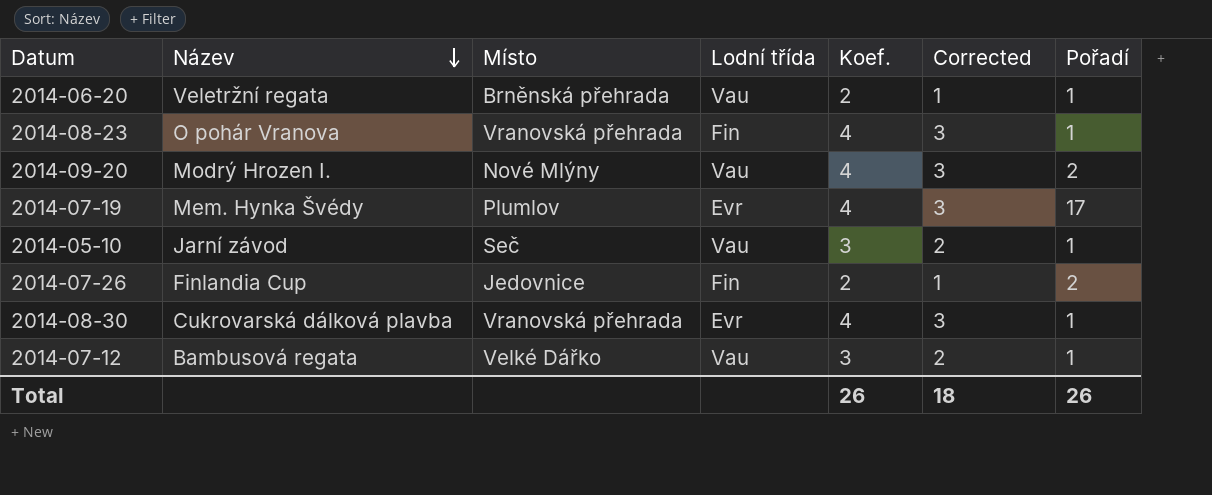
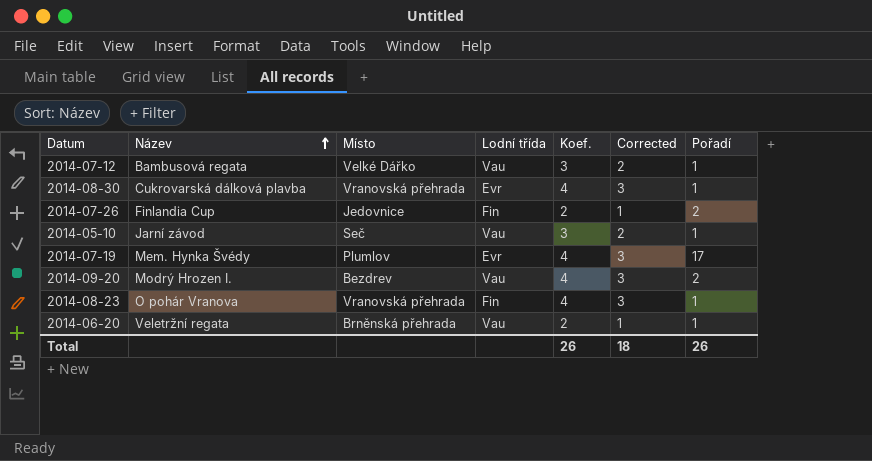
row order: Název descending -> Název ascending
2014-09-20 | Místo: Nové Mlýny -> Bezdrev

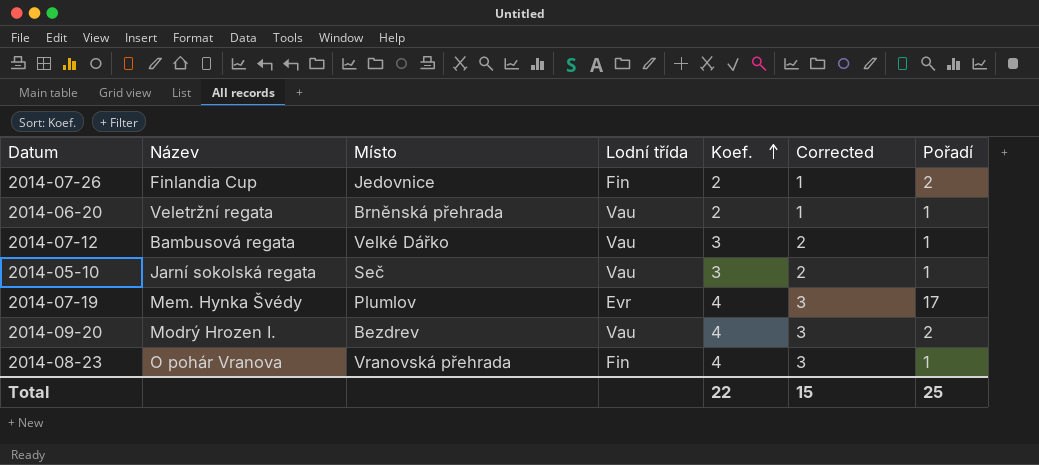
row order: Název ascending -> Koef. ascending
row 2014-08-30: Cukrovarská dálková plavba | Vranovská přehrada | Evr | 4 | 3 | 1 -> none
2014-05-10 | Název: Jarní závod -> Jarní sokolská regata
Total | Koef.: 26 -> 22
Total | Corrected: 18 -> 15
Total | Pořadí: 26 -> 25

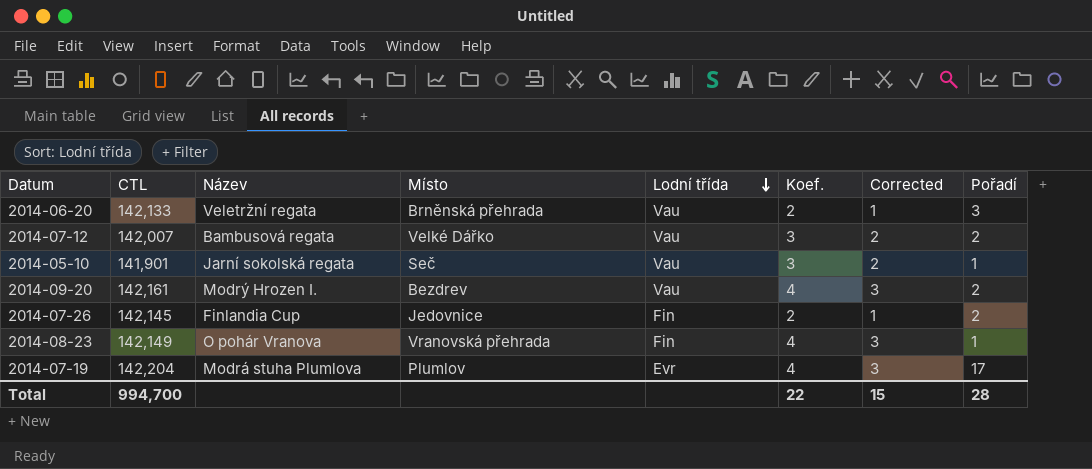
row order: Koef. ascending -> Lodní třída descending
column CTL | position: none -> 2
2014-06-20 | Pořadí: 1 -> 3
2014-07-12 | Pořadí: 1 -> 2
2014-07-19 | Název: Mem. Hynka Švédy -> Modrá stuha Plumlova
Total | Pořadí: 25 -> 28

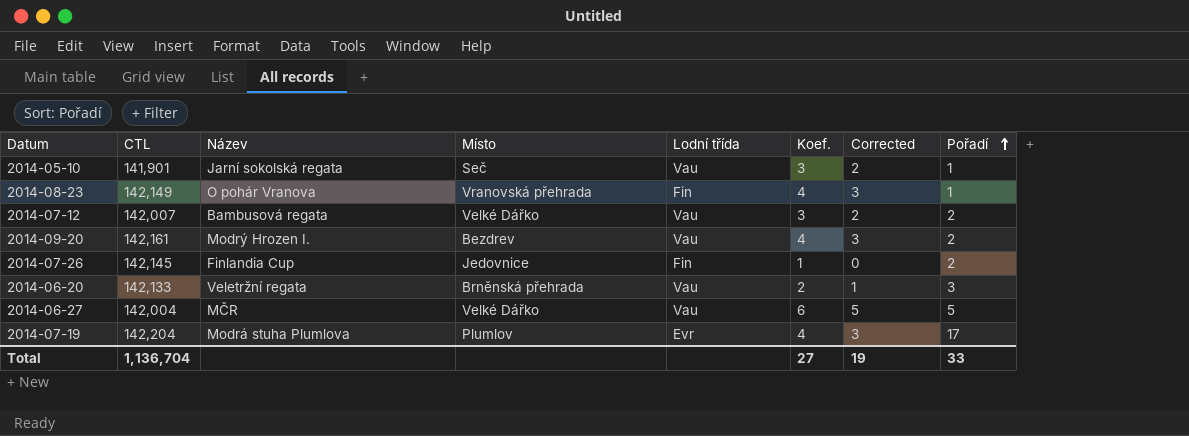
row order: Lodní třída descending -> Pořadí ascending
2014-07-26 | Koef.: 2 -> 1
2014-07-26 | Corrected: 1 -> 0
row 2014-06-27: none -> 142,004 | MČR | Velké Dářko | Vau | 6 | 5 | 5
Total | CTL: 994,700 -> 1,136,704
Total | Koef.: 22 -> 27
Total | Corrected: 15 -> 19
Total | Pořadí: 28 -> 33

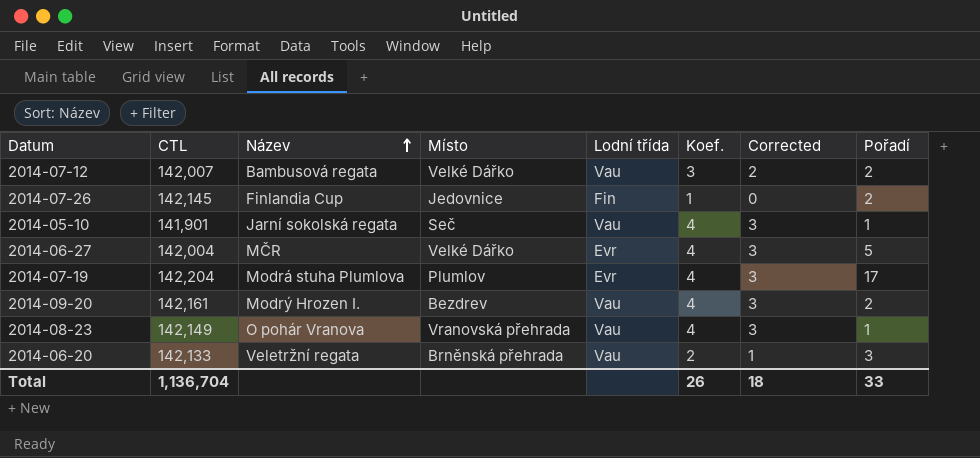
row order: Pořadí ascending -> Název ascending
2014-05-10 | Koef.: 3 -> 4
2014-05-10 | Corrected: 2 -> 3
2014-06-27 | Lodní třída: Vau -> Evr
2014-06-27 | Koef.: 6 -> 4
2014-06-27 | Corrected: 5 -> 3
2014-08-23 | Lodní třída: Fin -> Vau
Total | Koef.: 27 -> 26
Total | Corrected: 19 -> 18

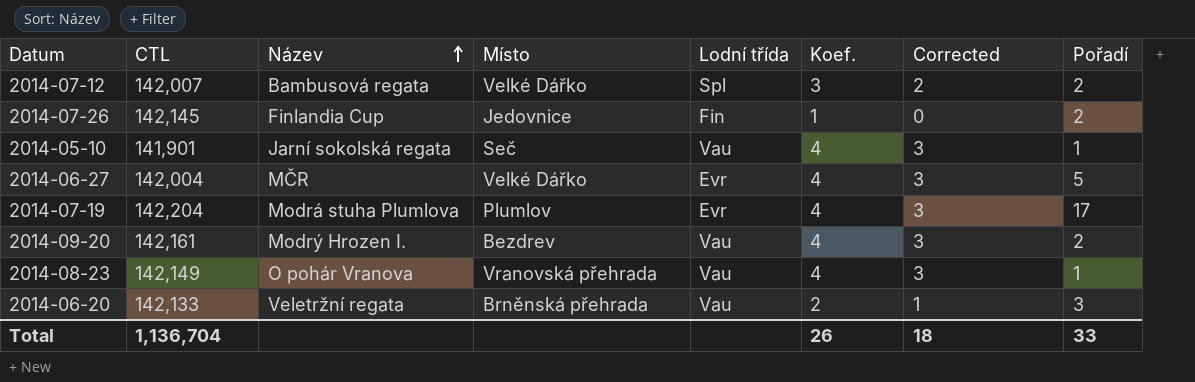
2014-07-12 | Lodní třída: Vau -> Spl

